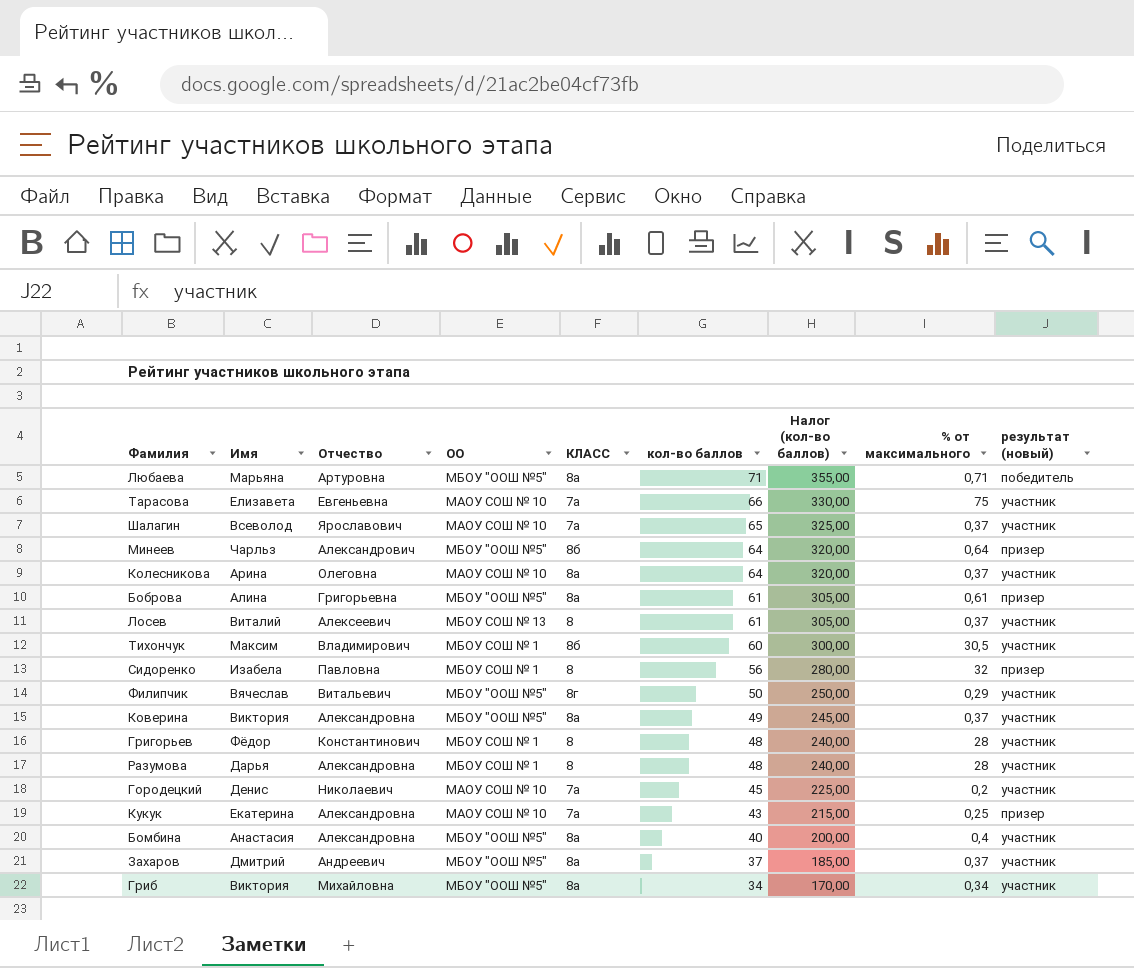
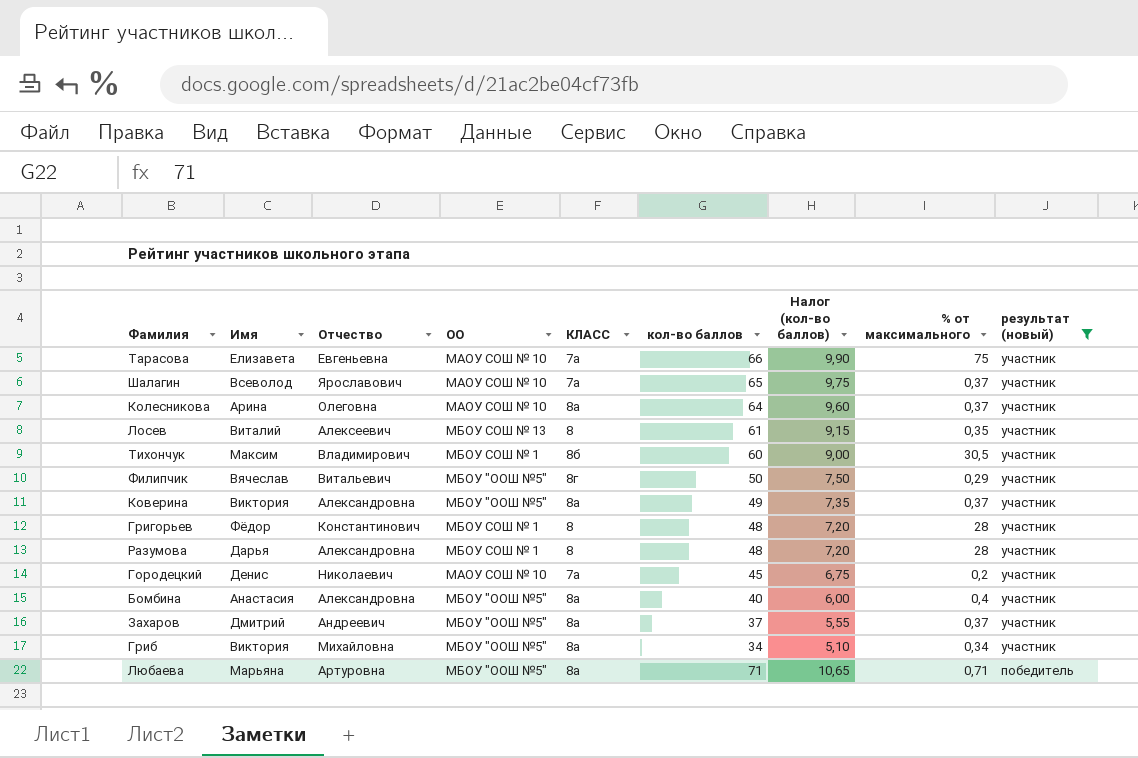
filter: none -> результат (новый) != призер
row order: кол-во баллов descending -> результат (новый) descending
column Налог (кол-во баллов) | formula: [кол-во баллов] * 5 -> [кол-во баллов] * 0,15
Лосев | % от максимального: 0,37 -> 0,35

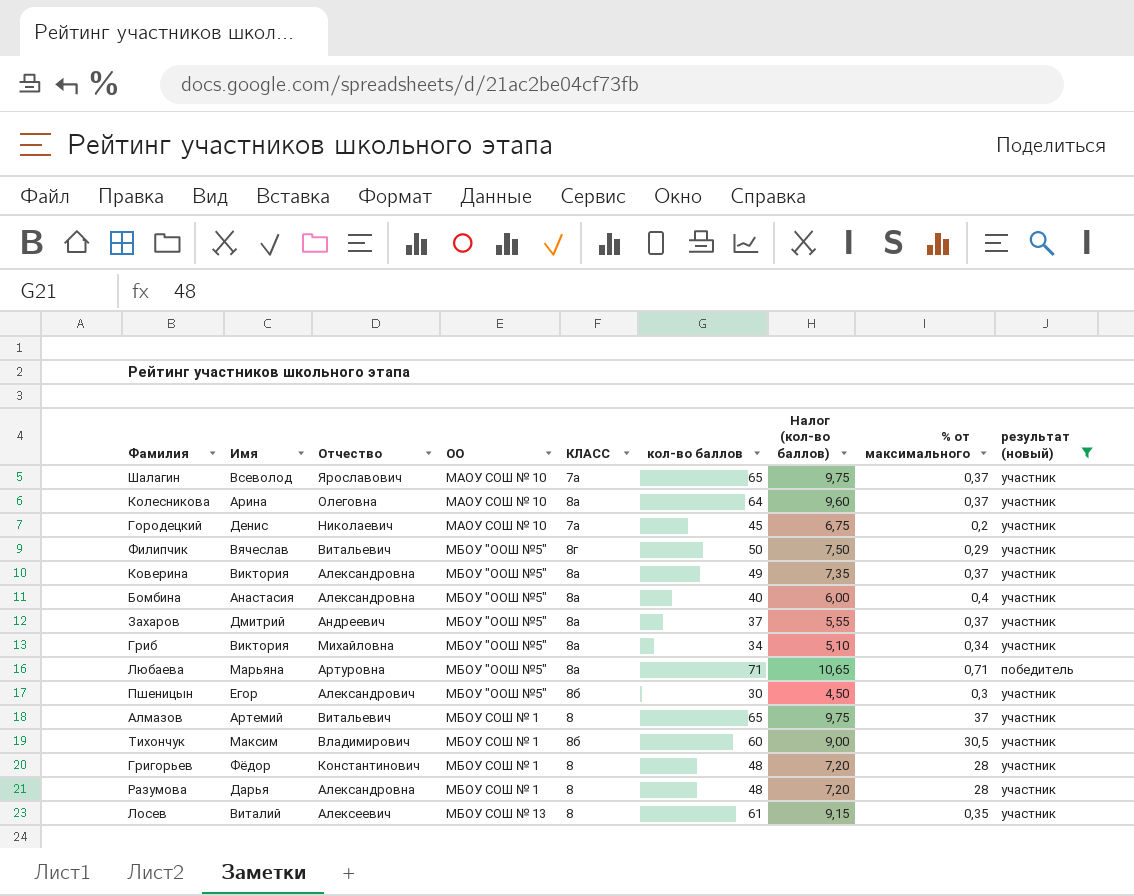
row order: результат (новый) descending -> ОО ascending
row Тарасова: Елизавета | Евгеньевна | МАОУ СОШ № 10 | 7а | 66 | 9,90 | 75 | участник -> none
row Пшеницын: none -> Егор | Александрович | МБОУ "ООШ №5" | 8б | 30 | 4,50 | 0,3 | участник
row Алмазов: none -> Артемий | Витальевич | МБОУ СОШ № 1 | 8 | 65 | 9,75 | 37 | участник

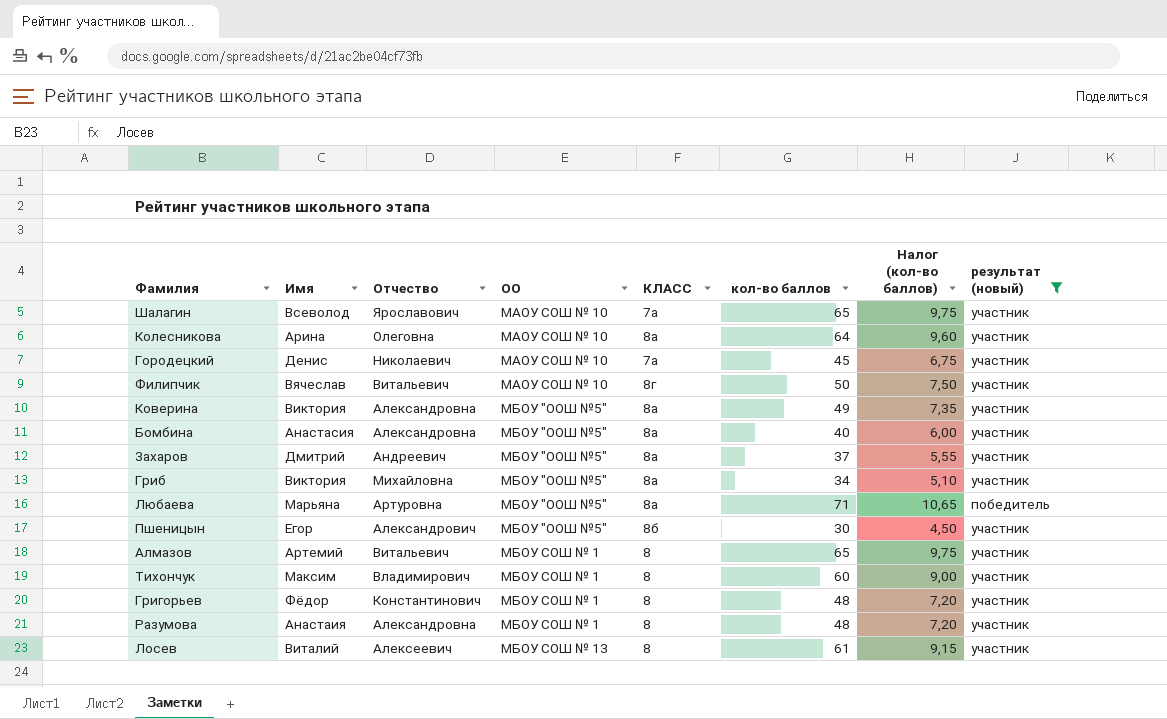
column % от максимального | position: 8 -> none
Филипчик | ОО: МБОУ "ООШ №5" -> МАОУ СОШ № 10
Тихончук | КЛАСС: 8б -> 8
Разумова | Имя: Дарья -> Анастаия

